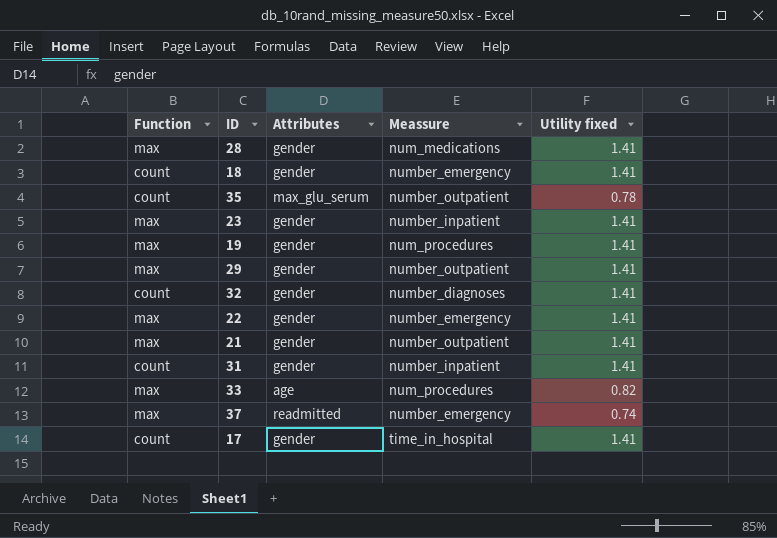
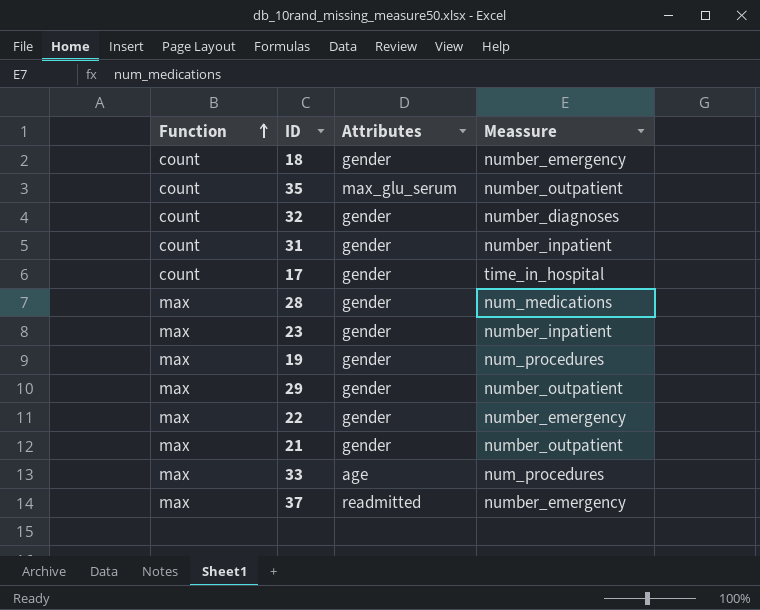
row order: none -> Function ascending
column Utility fixed | position: 5 -> none

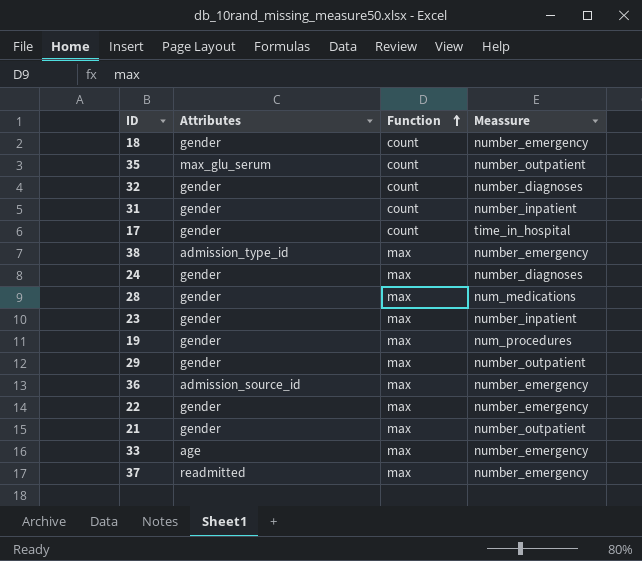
column Function | position: 1 -> 3
row 38: none -> admission_type_id | max | number_emergency
row 24: none -> gender | max | number_diagnoses
row 36: none -> admission_source_id | max | number_emergency
33 | Meassure: num_procedures -> number_emergency

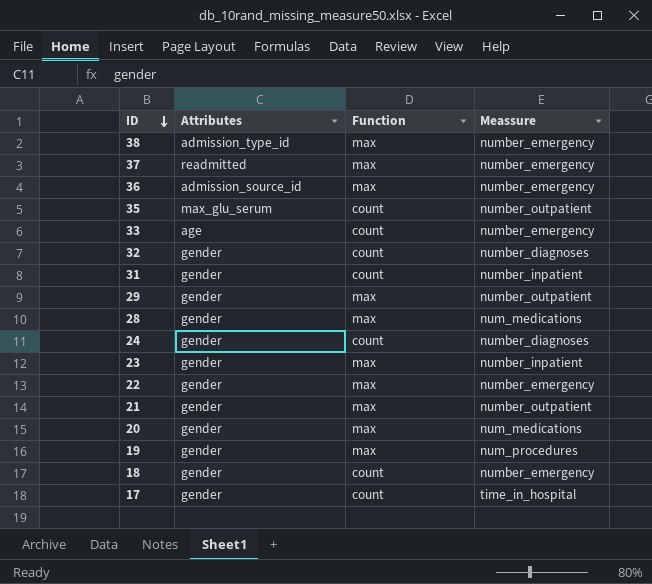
row order: Function ascending -> ID descending
33 | Function: max -> count
24 | Function: max -> count
row 20: none -> gender | max | num_medications

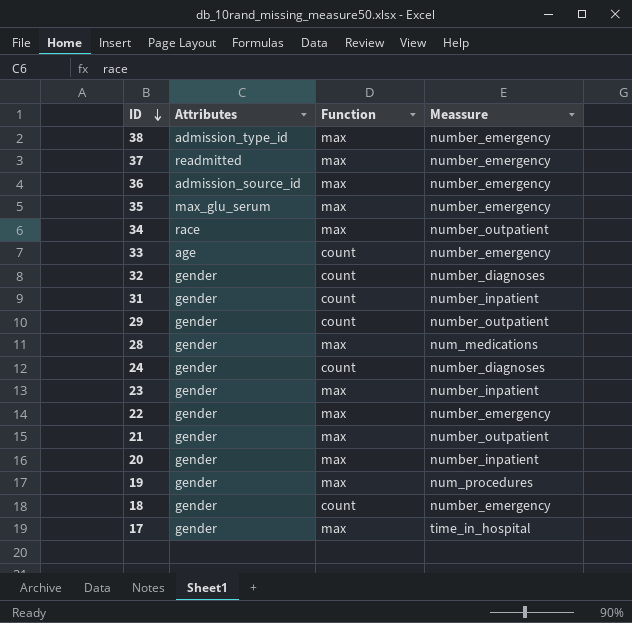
35 | Function: count -> max
35 | Meassure: number_outpatient -> number_emergency
row 34: none -> race | max | number_outpatient
29 | Function: max -> count
20 | Meassure: num_medications -> number_inpatient
17 | Function: count -> max

